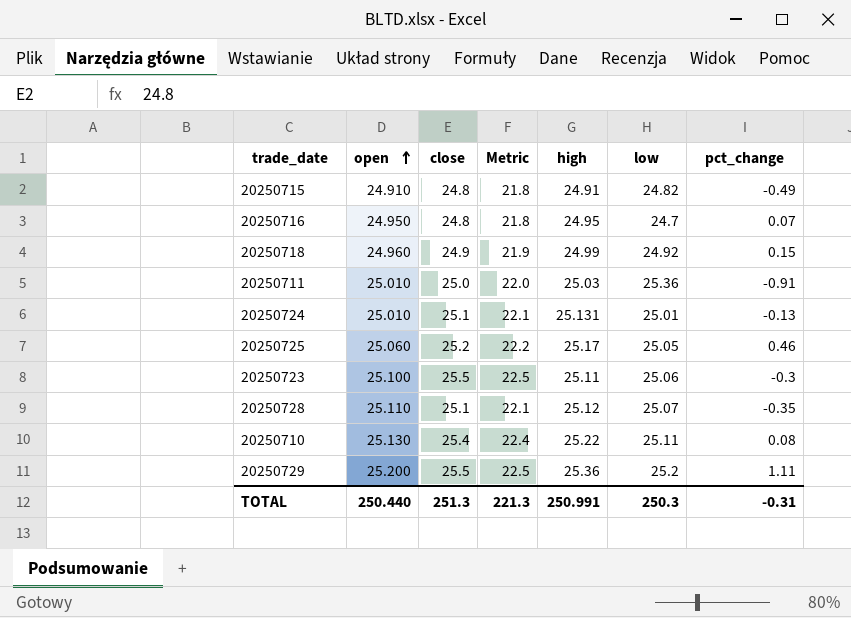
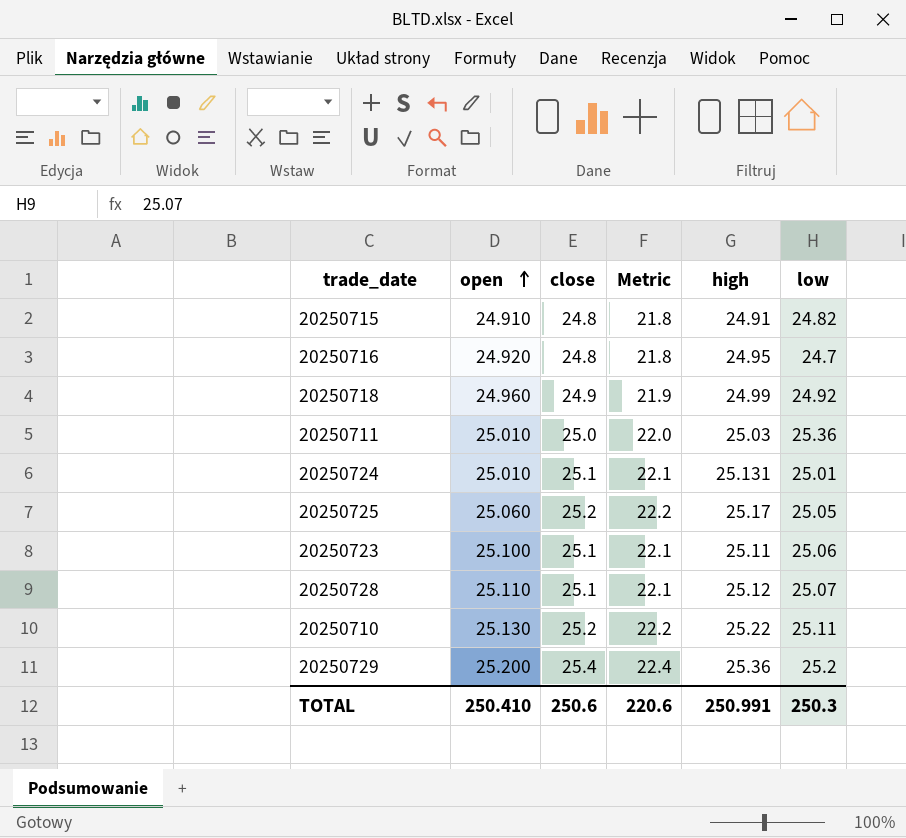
column pct_change | position: 7 -> none
20250716 | open: 24.950 -> 24.920
20250723 | close: 25.5 -> 25.1
20250723 | Metric: 22.5 -> 22.1
20250710 | close: 25.4 -> 25.2
20250710 | Metric: 22.4 -> 22.2
20250729 | close: 25.5 -> 25.4
20250729 | Metric: 22.5 -> 22.4
TOTAL | open: 250.440 -> 250.410
TOTAL | close: 251.3 -> 250.6
TOTAL | Metric: 221.3 -> 220.6

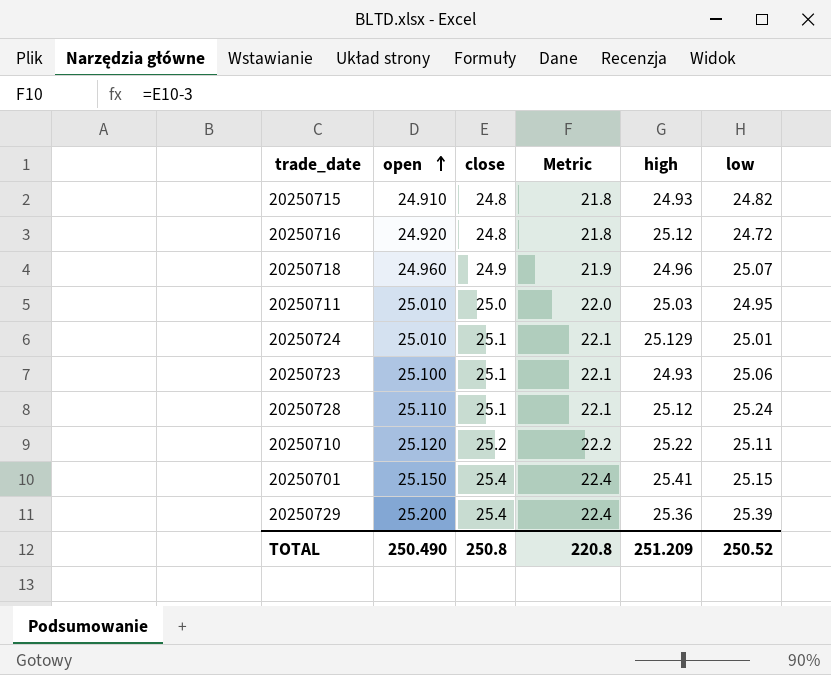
row 20250725: 25.060 | 25.2 | 22.2 | 25.17 | 25.05 -> none
20250715 | high: 24.91 -> 24.93
20250716 | high: 24.95 -> 25.12
20250716 | low: 24.7 -> 24.72
20250718 | high: 24.99 -> 24.96
20250718 | low: 24.92 -> 25.07
20250711 | low: 25.36 -> 24.95
20250724 | high: 25.131 -> 25.129
20250723 | high: 25.11 -> 24.93
20250728 | low: 25.07 -> 25.24
20250710 | open: 25.130 -> 25.120
row 20250701: none -> 25.150 | 25.4 | 22.4 | 25.41 | 25.15
20250729 | low: 25.2 -> 25.39
TOTAL | open: 250.410 -> 250.490
TOTAL | close: 250.6 -> 250.8
TOTAL | Metric: 220.6 -> 220.8
TOTAL | high: 250.991 -> 251.209
TOTAL | low: 250.3 -> 250.52

